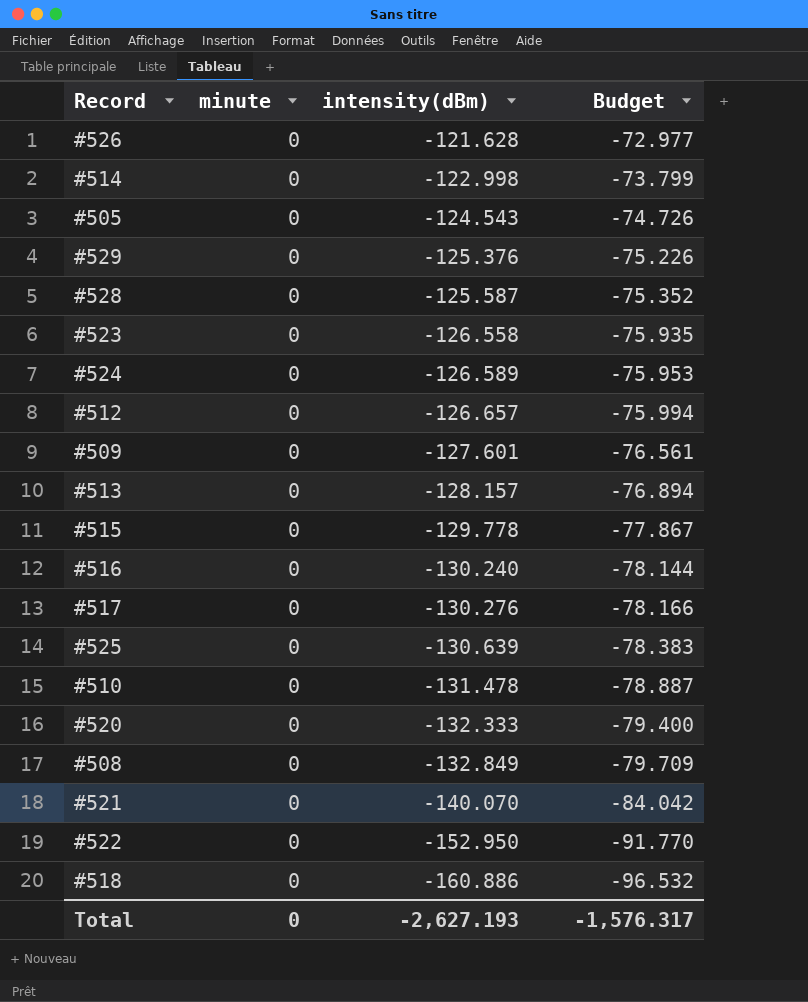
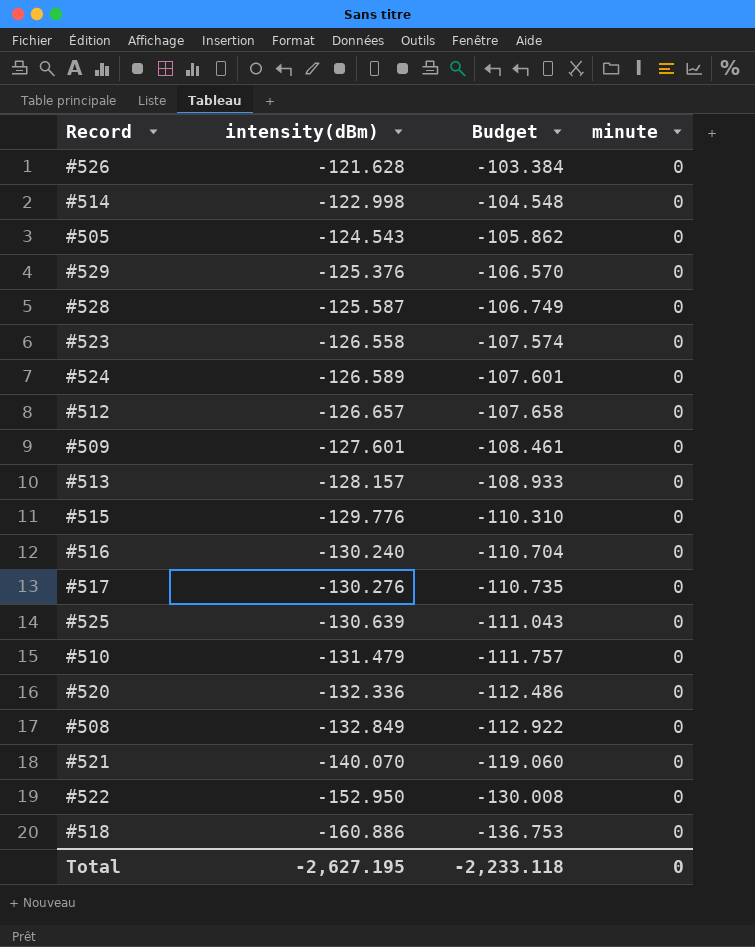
column Budget | formula: [intensity(dBm)] * 0.6 -> [intensity(dBm)] * 0.85
column minute | position: 2 -> 4
#515 | intensity(dBm): -129.778 -> -129.776
#510 | intensity(dBm): -131.478 -> -131.479
#520 | intensity(dBm): -132.333 -> -132.336
Total | intensity(dBm): -2,627.193 -> -2,627.195
Total | Budget: -1,576.317 -> -2,233.118

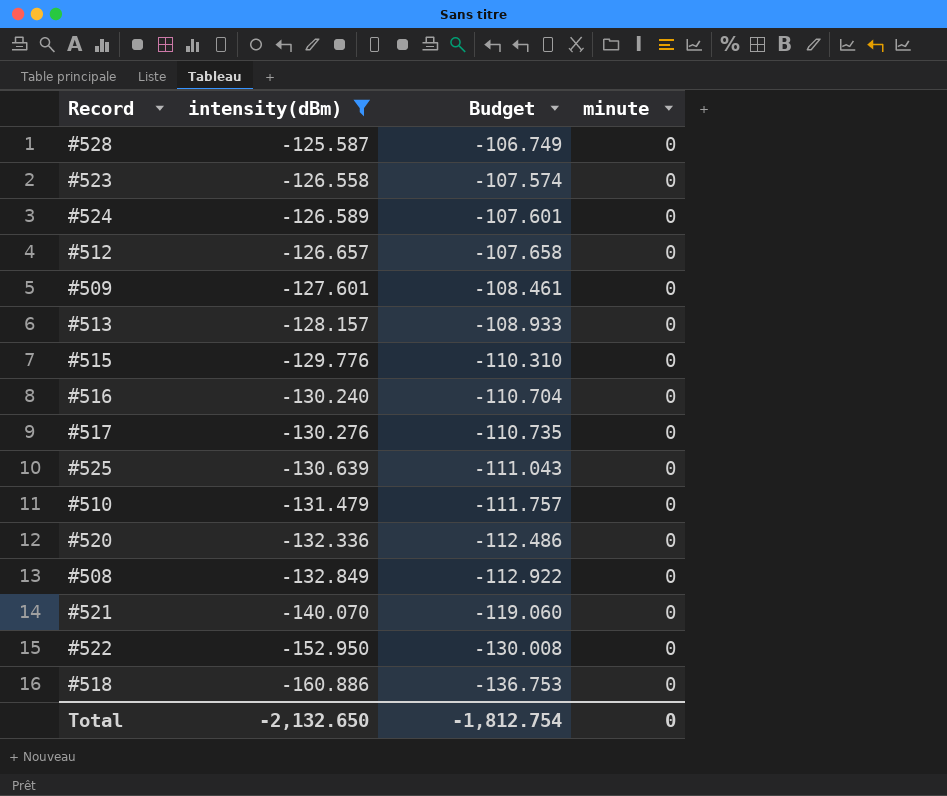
filter: none -> intensity(dBm) <= -125.587
Total | intensity(dBm): -2,627.195 -> -2,132.650
Total | Budget: -2,233.118 -> -1,812.754

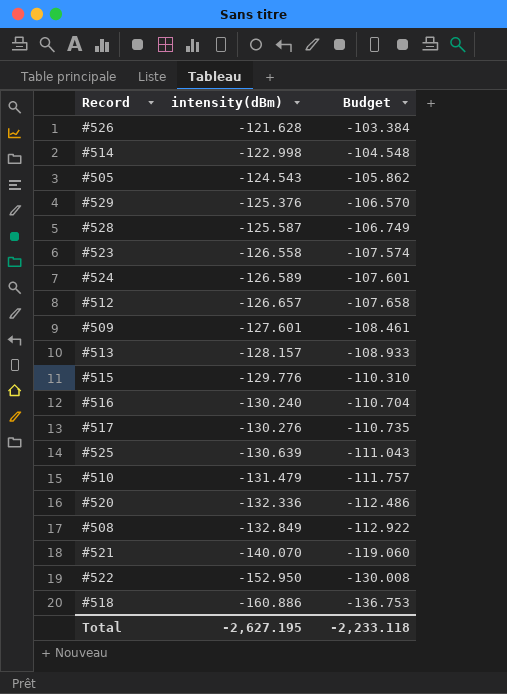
filter: intensity(dBm) <= -125.587 -> none
column minute | position: 4 -> none
Total | intensity(dBm): -2,132.650 -> -2,627.195
Total | Budget: -1,812.754 -> -2,233.118

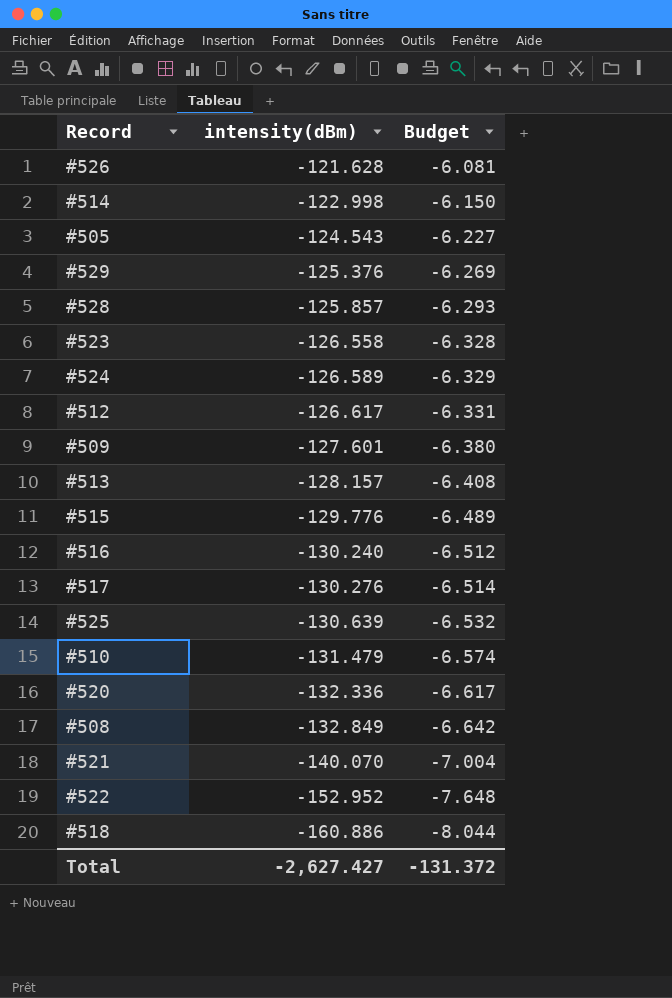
column Budget | formula: [intensity(dBm)] * 0.85 -> [intensity(dBm)] * 0.05
#528 | intensity(dBm): -125.587 -> -125.857
#512 | intensity(dBm): -126.657 -> -126.617
#522 | intensity(dBm): -152.950 -> -152.952
Total | intensity(dBm): -2,627.195 -> -2,627.427
Total | Budget: -2,233.118 -> -131.372

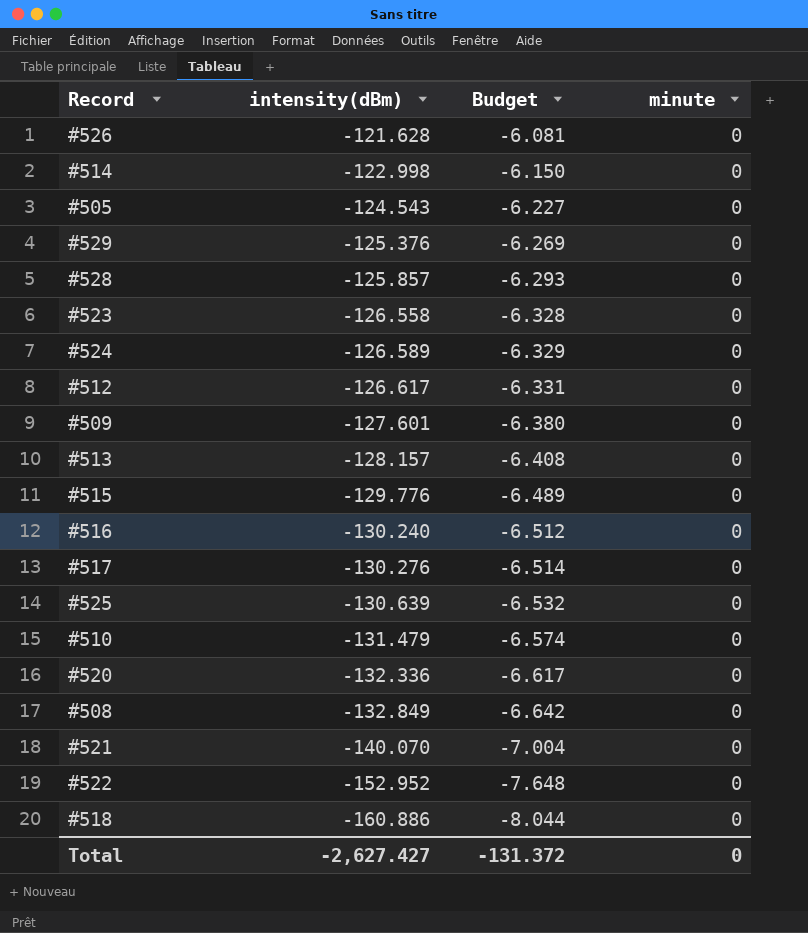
column minute | position: none -> 4

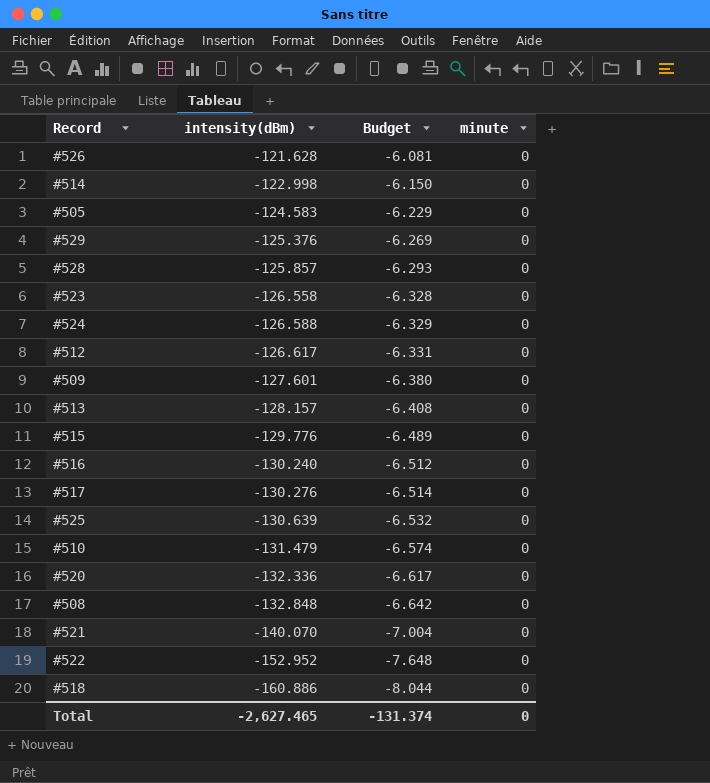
#505 | intensity(dBm): -124.543 -> -124.583
#505 | Budget: -6.227 -> -6.229
#524 | intensity(dBm): -126.589 -> -126.588
#508 | intensity(dBm): -132.849 -> -132.848
Total | intensity(dBm): -2,627.427 -> -2,627.465
Total | Budget: -131.372 -> -131.374

